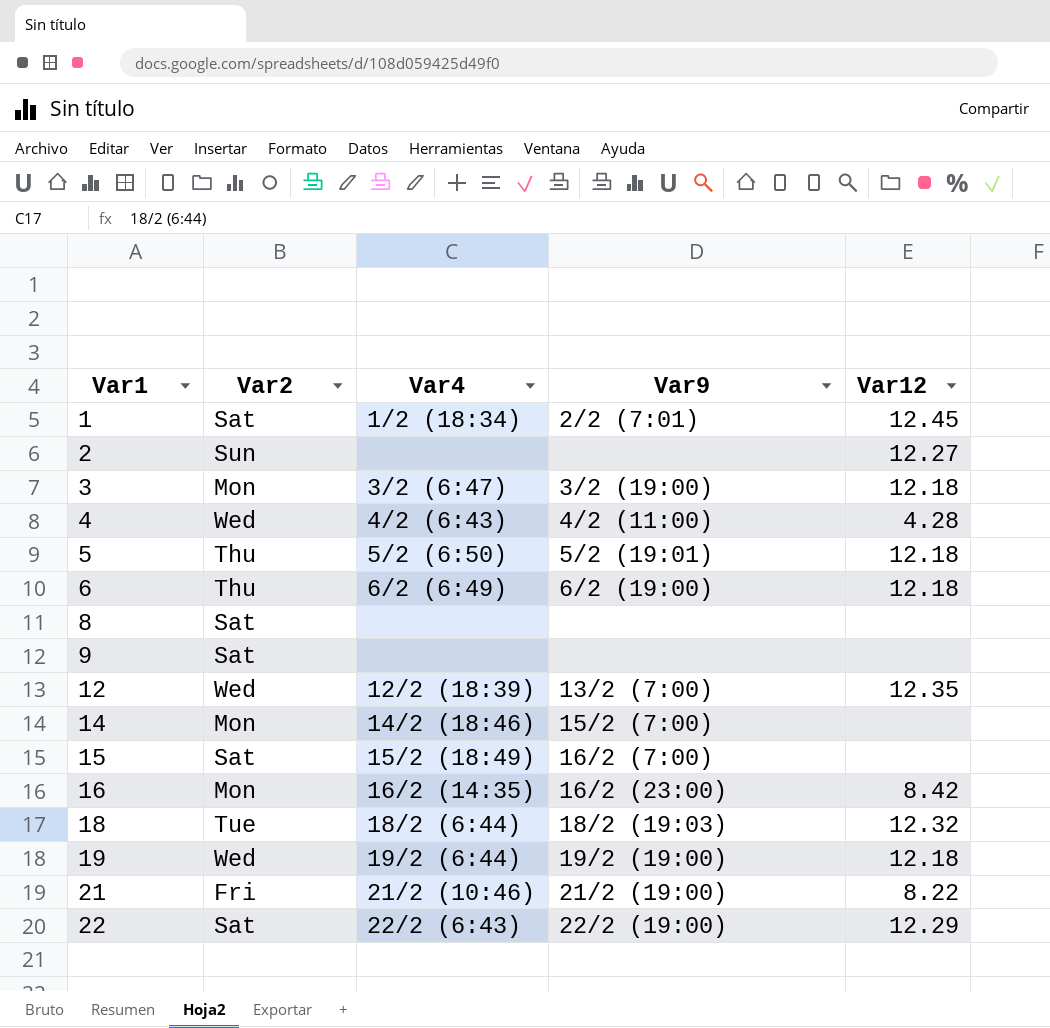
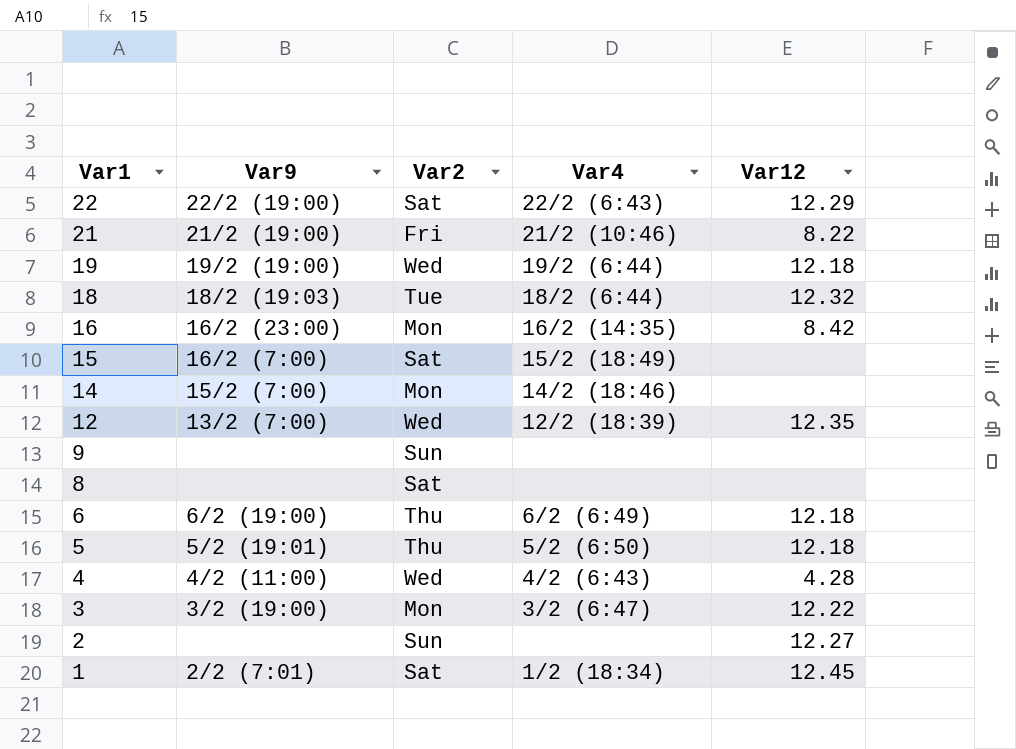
row order: Var1 ascending -> Var1 descending
column Var9 | position: 4 -> 2
9 | Var2: Sat -> Sun
3 | Var12: 12.18 -> 12.22

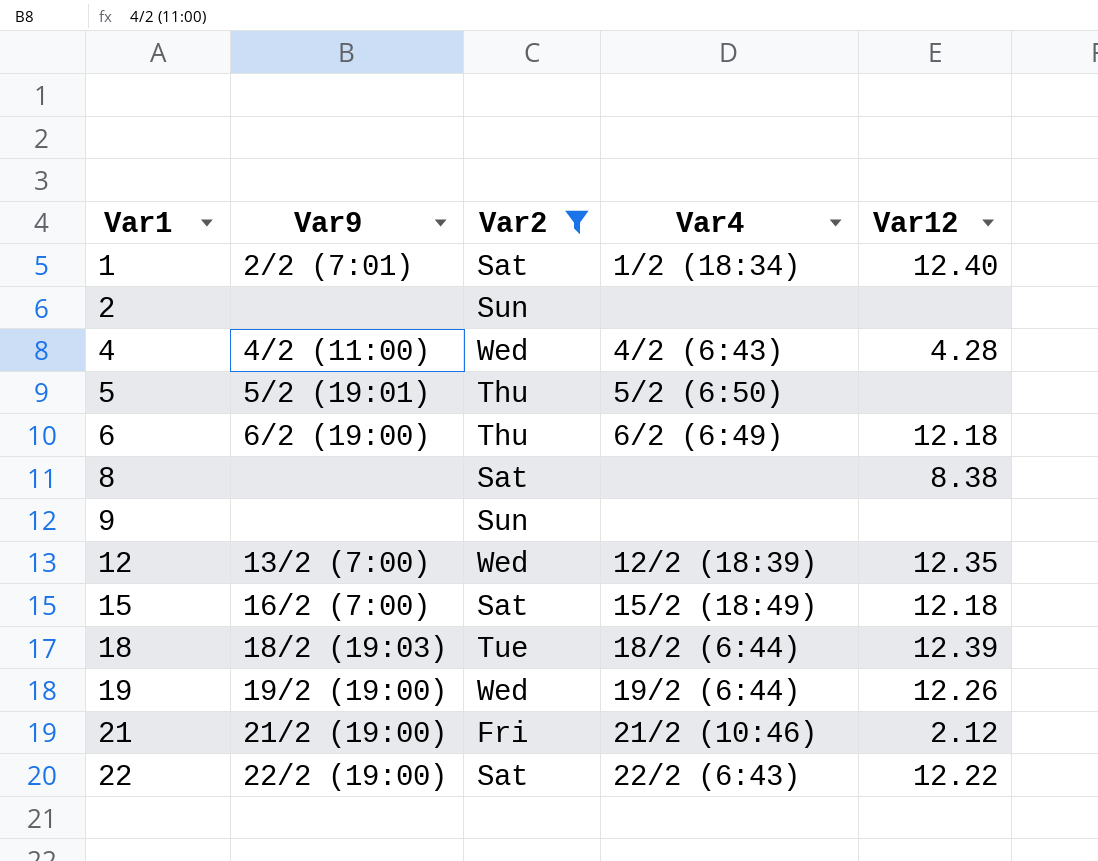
filter: none -> Var2 != Mon
row order: Var1 descending -> Var1 ascending
1 | Var12: 12.45 -> 12.40
2 | Var12: 12.27 -> none
5 | Var12: 12.18 -> none
8 | Var12: none -> 8.38
15 | Var12: none -> 12.18
18 | Var12: 12.32 -> 12.39
19 | Var12: 12.18 -> 12.26
21 | Var12: 8.22 -> 2.12
22 | Var12: 12.29 -> 12.22

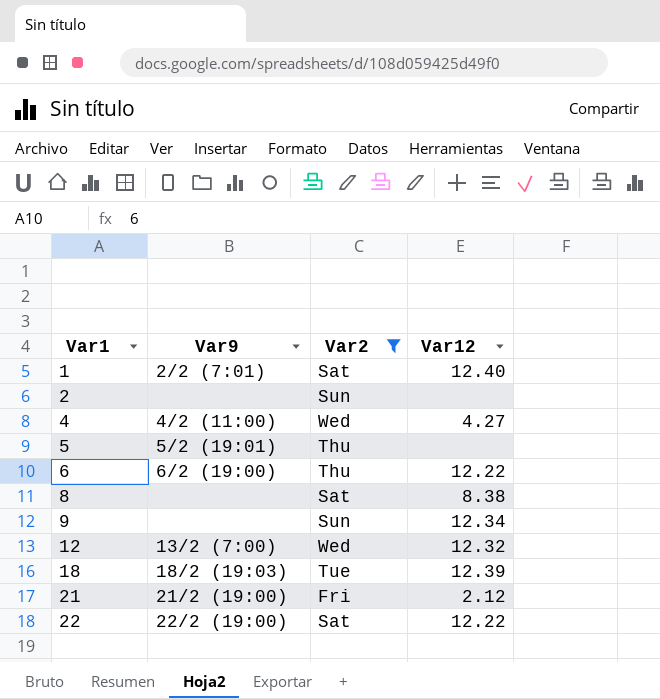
column Var4 | position: 4 -> none
row 15: 16/2 (7:00) | Sat | 15/2 (18:49) | 12.18 -> none
row 19: 19/2 (19:00) | Wed | 19/2 (6:44) | 12.26 -> none
4 | Var12: 4.28 -> 4.27
6 | Var12: 12.18 -> 12.22
9 | Var12: none -> 12.34
12 | Var12: 12.35 -> 12.32

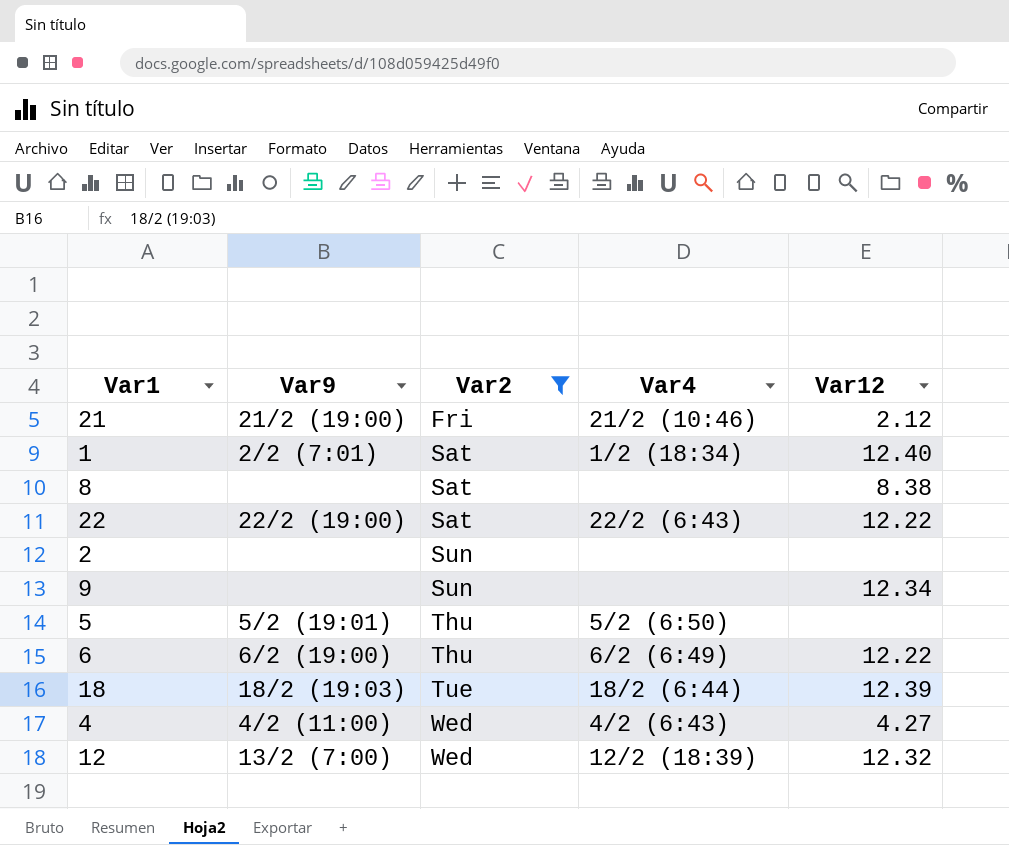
row order: Var1 ascending -> Var2 ascending
column Var4 | position: none -> 4

